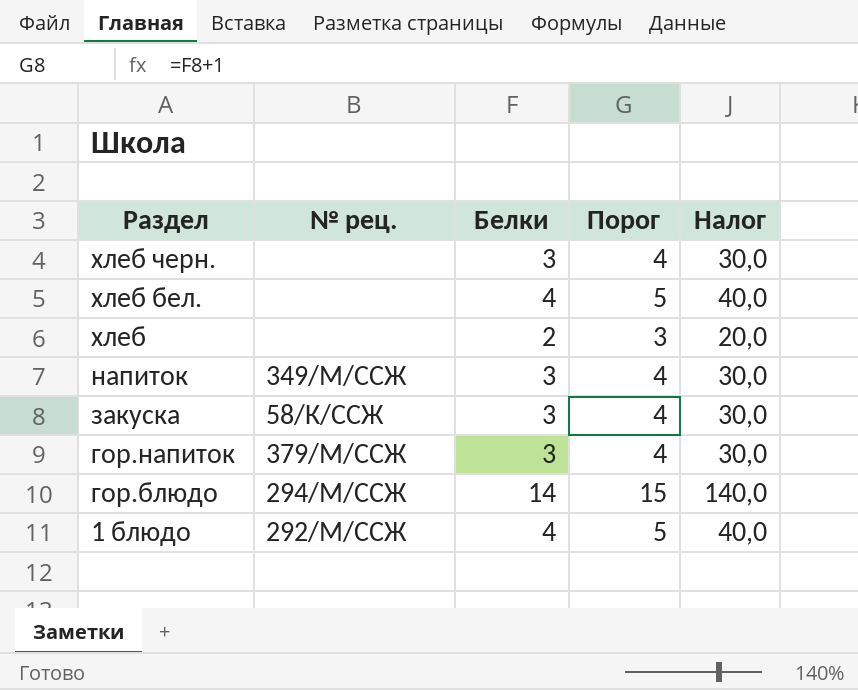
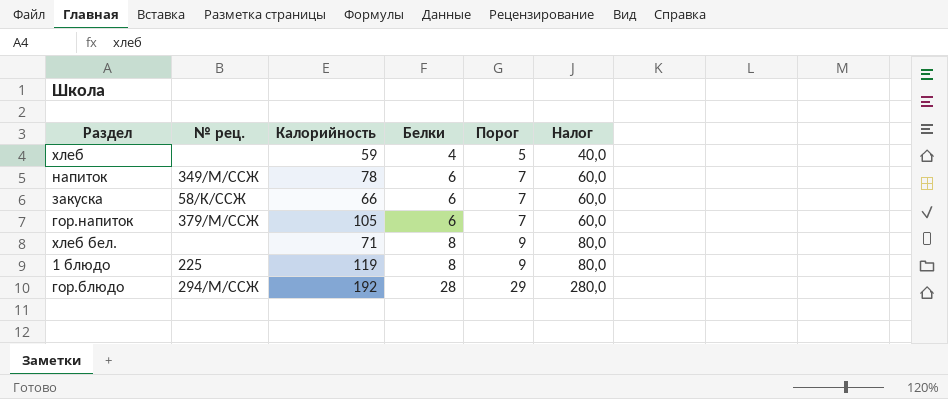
row order: Раздел descending -> Белки ascending
column Калорийность | position: none -> 3
row хлеб черн.: none | 3 | 4 | 30,0 -> none
хлеб | Белки: 2 -> 4
хлеб | Порог: 3 -> 5
хлеб | Налог: 20,0 -> 40,0
напиток | Белки: 3 -> 6
напиток | Порог: 4 -> 7
напиток | Налог: 30,0 -> 60,0
закуска | Белки: 3 -> 6
закуска | Порог: 4 -> 7
закуска | Налог: 30,0 -> 60,0
гор.напиток | Белки: 3 -> 6
гор.напиток | Порог: 4 -> 7
гор.напиток | Налог: 30,0 -> 60,0
хлеб бел. | Белки: 4 -> 8
хлеб бел. | Порог: 5 -> 9
хлеб бел. | Налог: 40,0 -> 80,0
1 блюдо | № рец.: 292/М/ССЖ -> 225
1 блюдо | Белки: 4 -> 8
1 блюдо | Порог: 5 -> 9
1 блюдо | Налог: 40,0 -> 80,0
гор.блюдо | Белки: 14 -> 28
гор.блюдо | Порог: 15 -> 29
гор.блюдо | Налог: 140,0 -> 280,0

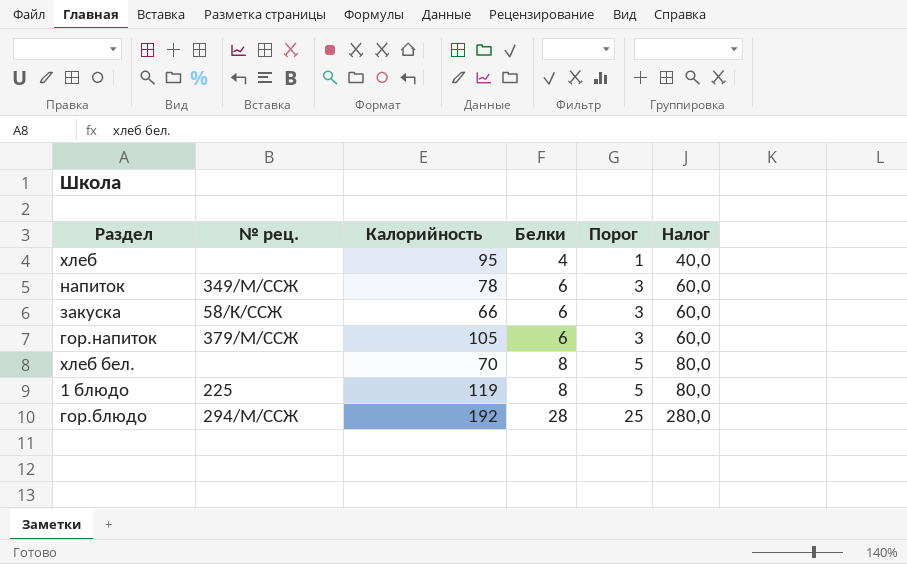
column Порог | formula: [Белки] + 1 -> [Белки] - 3
хлеб | Калорийность: 59 -> 95
хлеб бел. | Калорийность: 71 -> 70

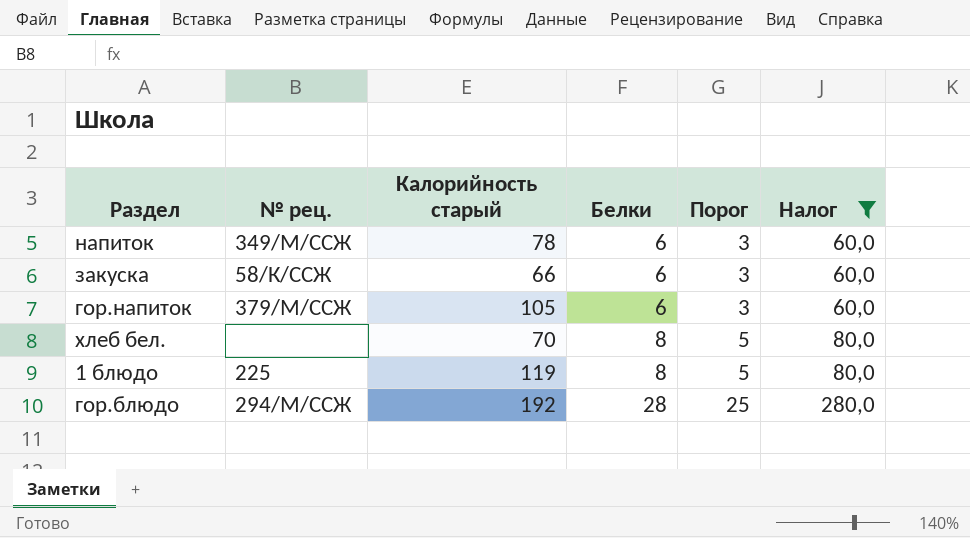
filter: none -> Налог != 40,0
column name: Калорийность -> Калорийность старый

